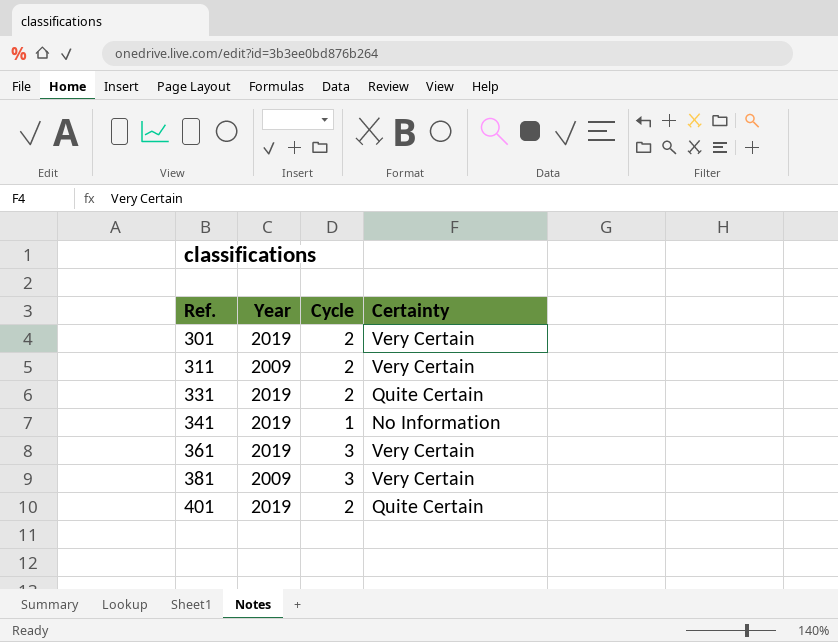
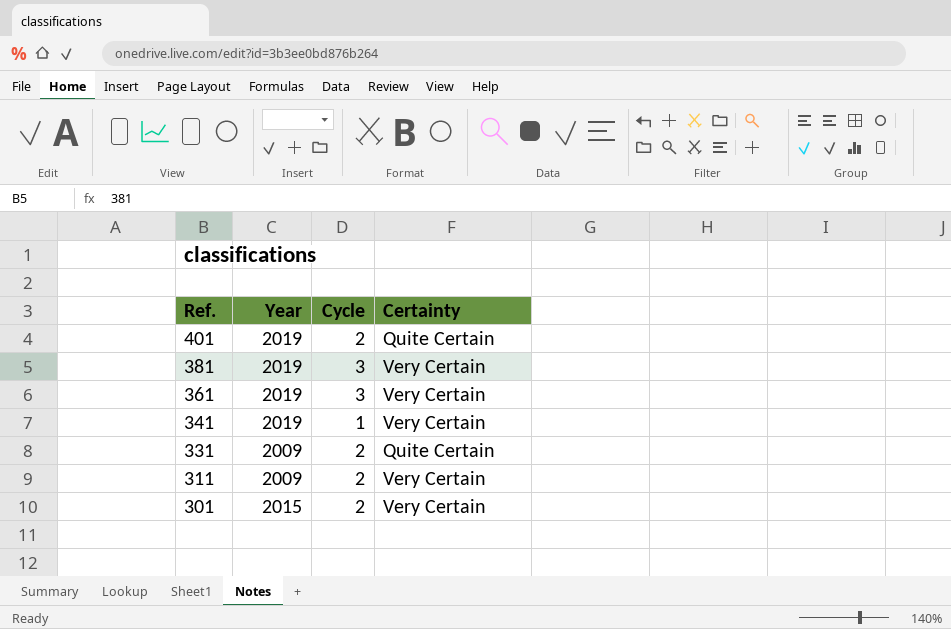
row order: Ref. ascending -> Ref. descending
381 | Year: 2009 -> 2019
341 | Certainty: No Information -> Very Certain
331 | Year: 2019 -> 2009
301 | Year: 2019 -> 2015

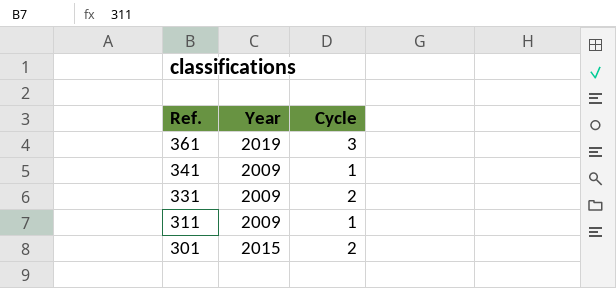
column Certainty | position: 4 -> none
row 401: 2019 | 2 | Quite Certain -> none
row 381: 2019 | 3 | Very Certain -> none
341 | Year: 2019 -> 2009
311 | Cycle: 2 -> 1

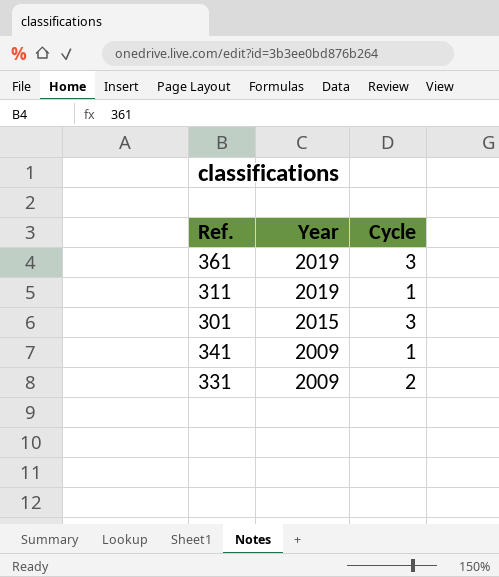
row order: Ref. descending -> Year descending
311 | Year: 2009 -> 2019
301 | Cycle: 2 -> 3

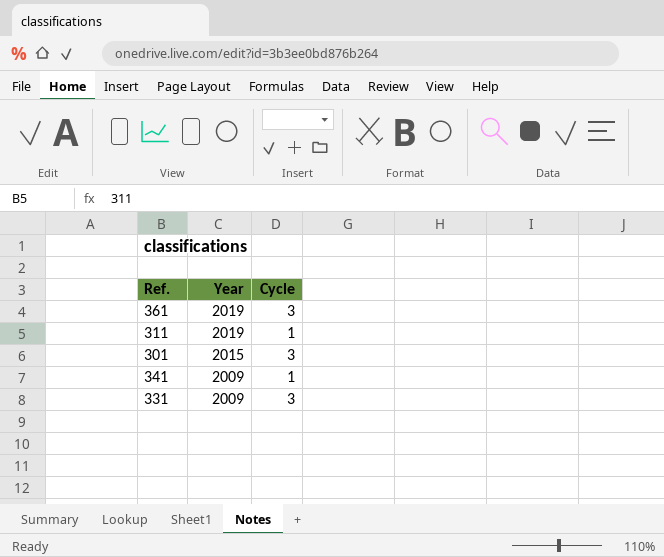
331 | Cycle: 2 -> 3

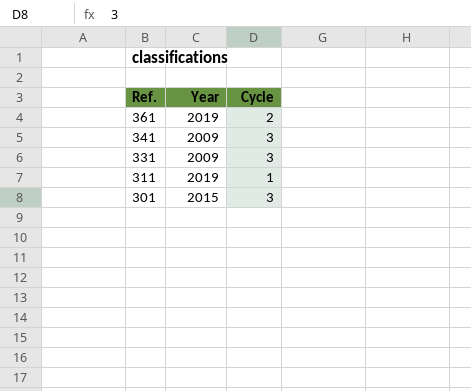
row order: Year descending -> Ref. descending
361 | Cycle: 3 -> 2
341 | Cycle: 1 -> 3

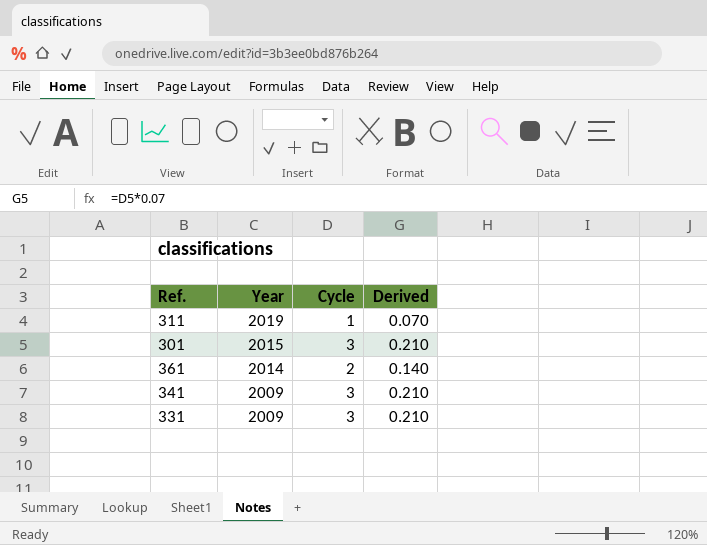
row order: Ref. descending -> Year descending
column Derived | formula: none -> [Cycle] * 0.07
361 | Year: 2019 -> 2014

